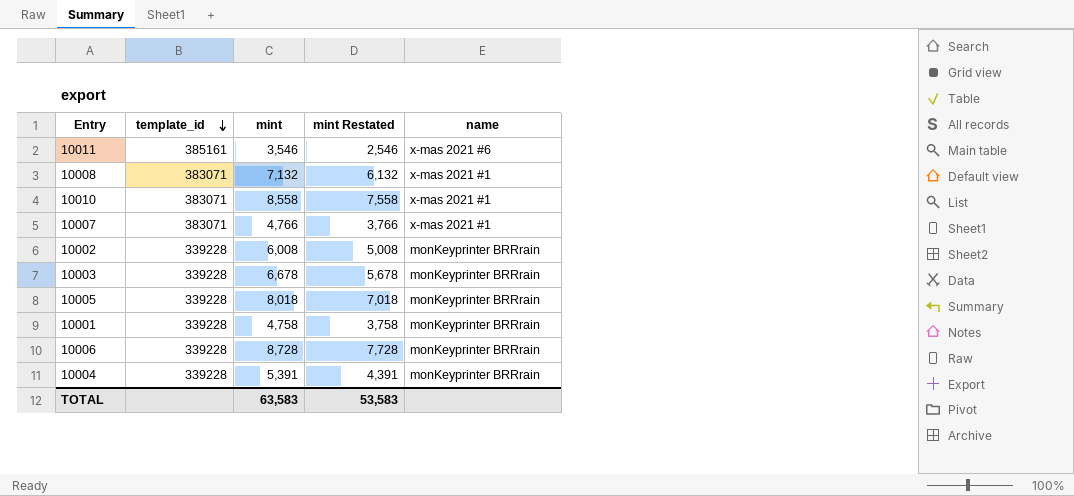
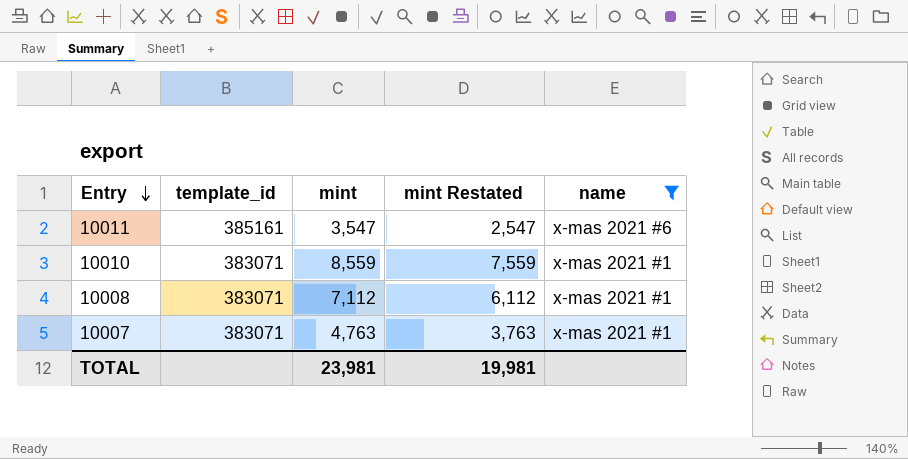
filter: none -> name != monKeyprinter BRRrain
row order: template_id descending -> Entry descending
10011 | mint: 3,546 -> 3,547
10011 | mint Restated: 2,546 -> 2,547
10010 | mint: 8,558 -> 8,559
10010 | mint Restated: 7,558 -> 7,559
10008 | mint: 7,132 -> 7,112
10008 | mint Restated: 6,132 -> 6,112
10007 | mint: 4,766 -> 4,763
10007 | mint Restated: 3,766 -> 3,763
TOTAL | mint: 63,583 -> 23,981
TOTAL | mint Restated: 53,583 -> 19,981

